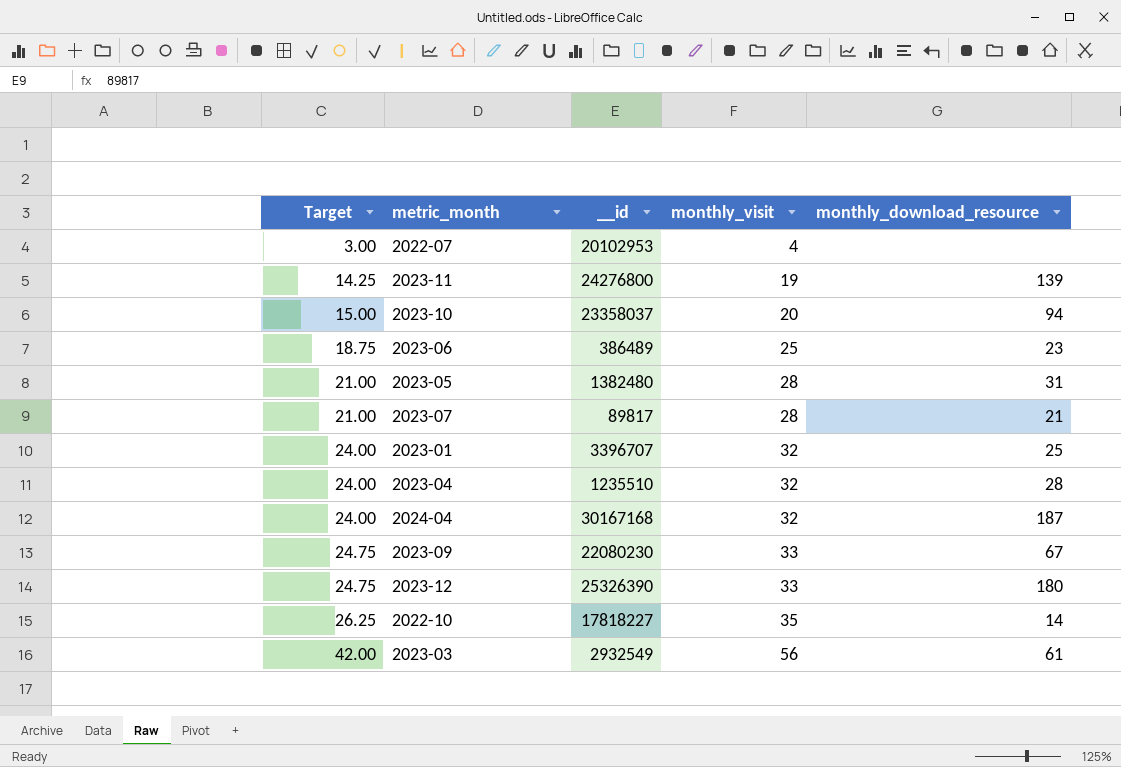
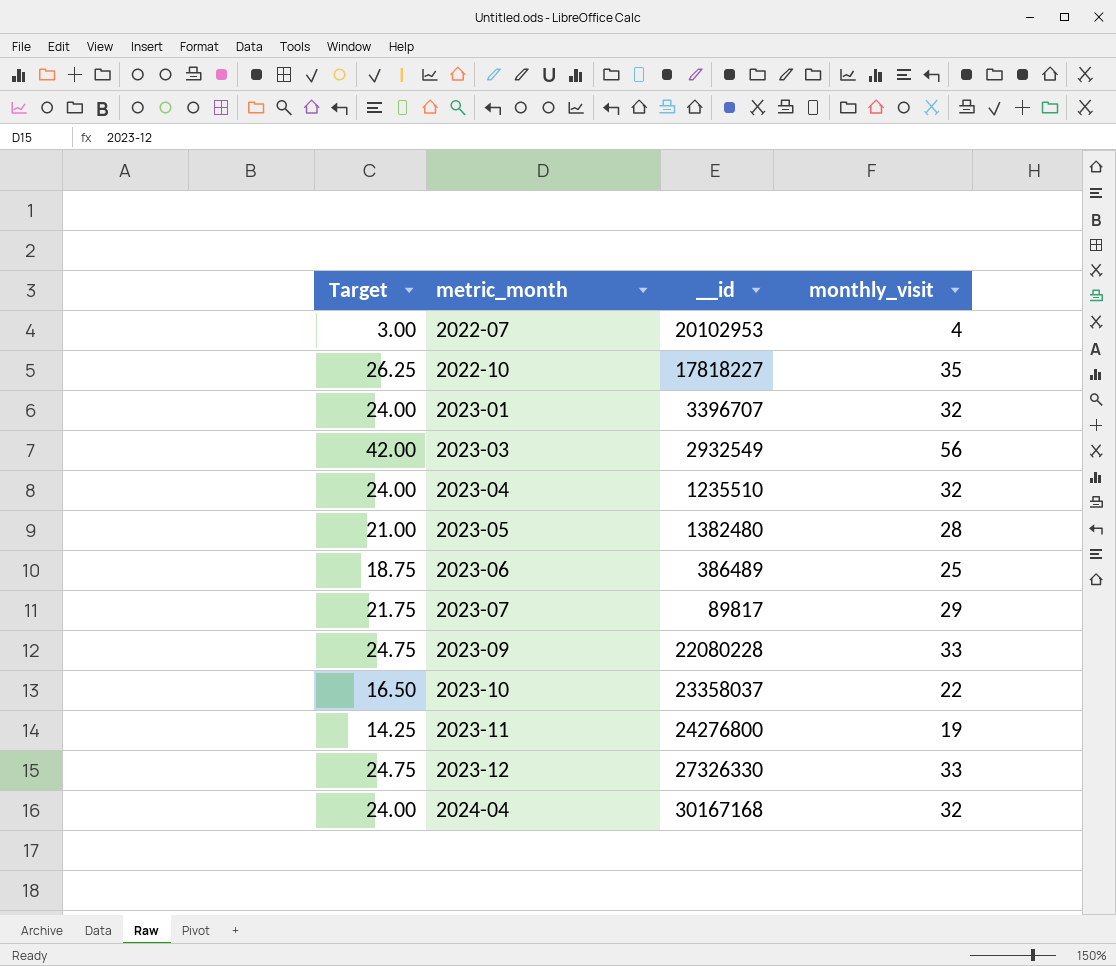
row order: Target ascending -> metric_month ascending
column monthly_download_resource | position: 5 -> none
2023-07 | Target: 21.00 -> 21.75
2023-07 | monthly_visit: 28 -> 29
2023-09 | __id: 22080230 -> 22080228
2023-10 | Target: 15.00 -> 16.50
2023-10 | monthly_visit: 20 -> 22
2023-12 | __id: 25326390 -> 27326330

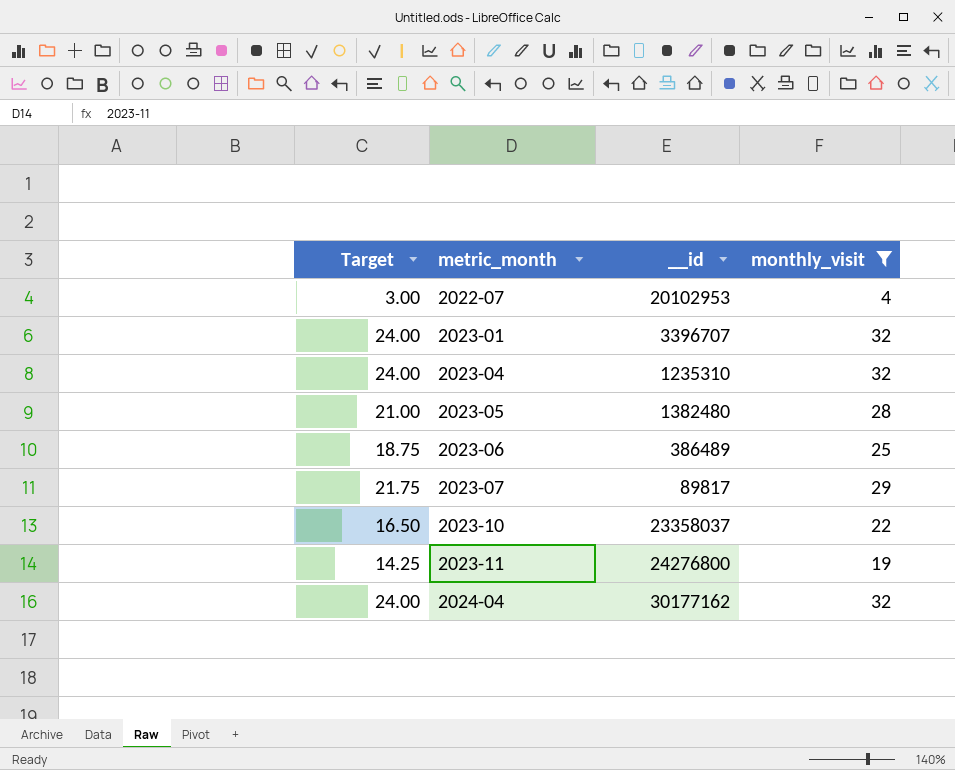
filter: none -> monthly_visit <= 32
2023-04 | __id: 1235510 -> 1235310
2024-04 | __id: 30167168 -> 30177162

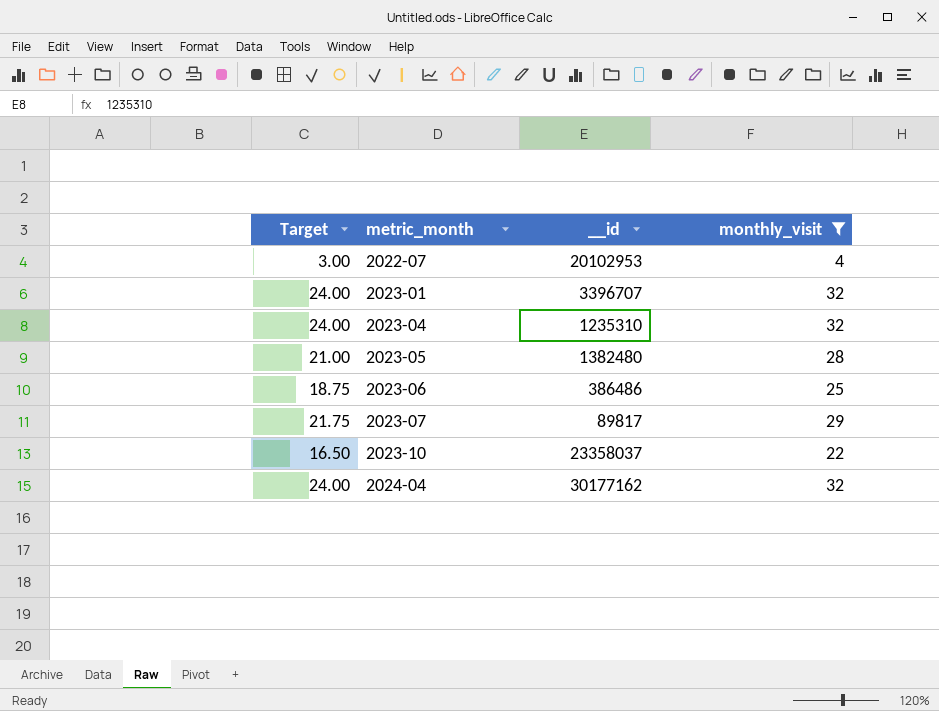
row 2023-11: 14.25 | 24276800 | 19 -> none
2023-06 | __id: 386489 -> 386486

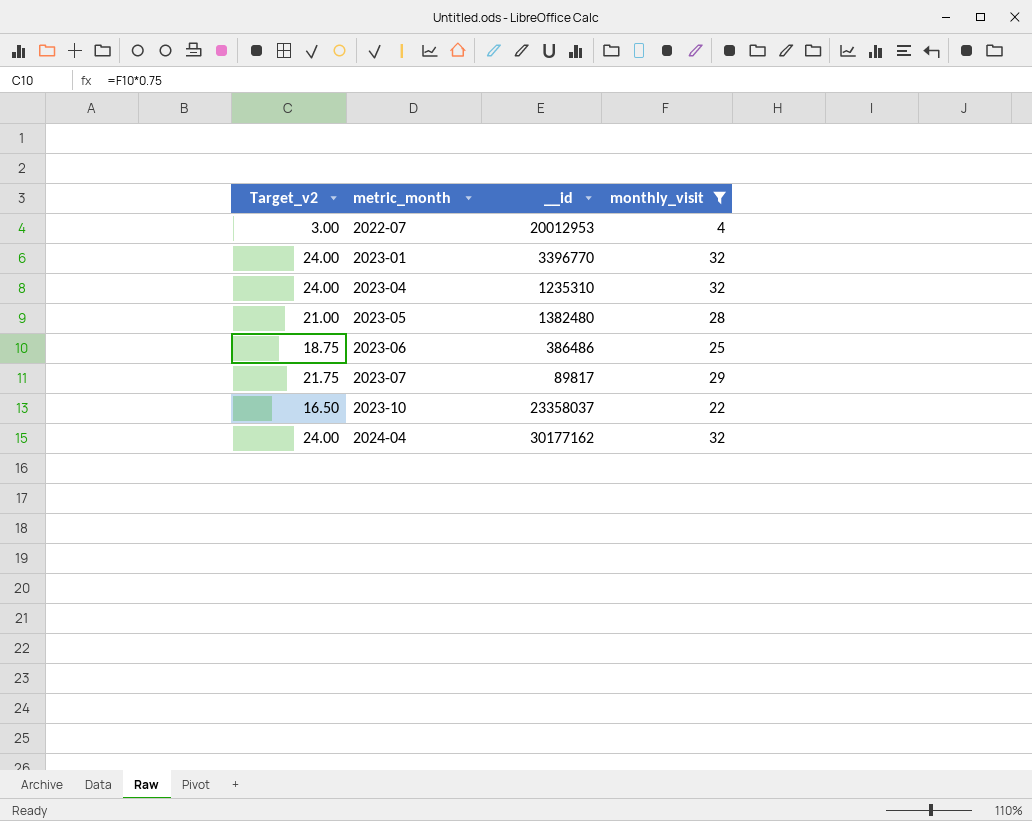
column name: Target -> Target_v2
2022-07 | __id: 20102953 -> 20012953
2023-01 | __id: 3396707 -> 3396770

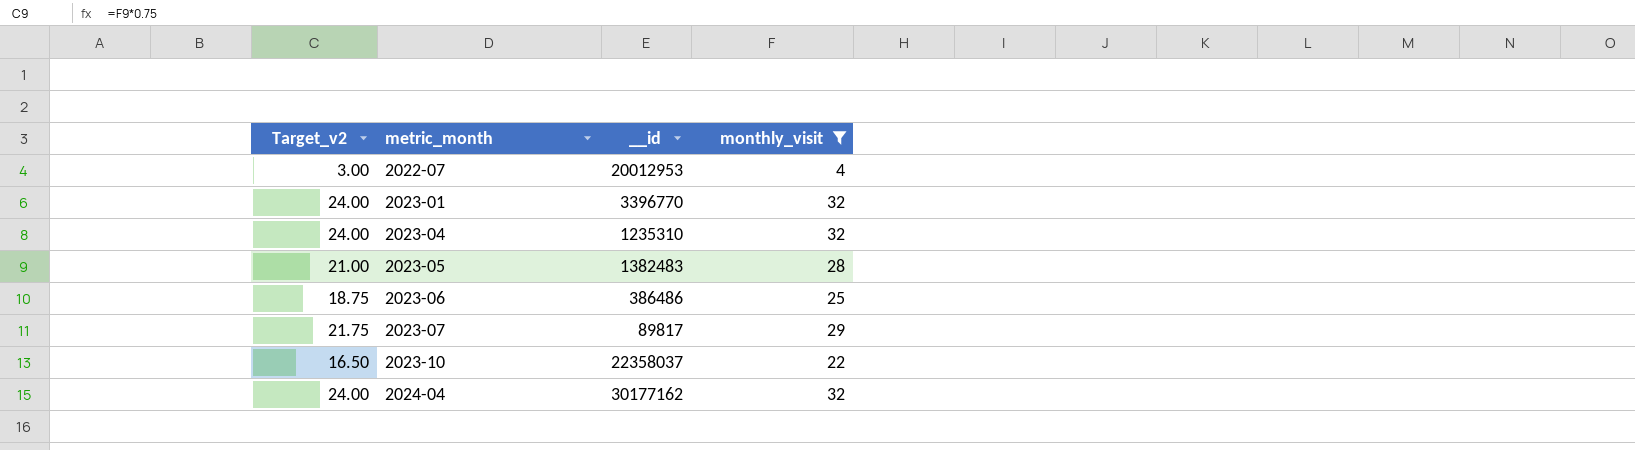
2023-05 | __id: 1382480 -> 1382483
2023-10 | __id: 23358037 -> 22358037

